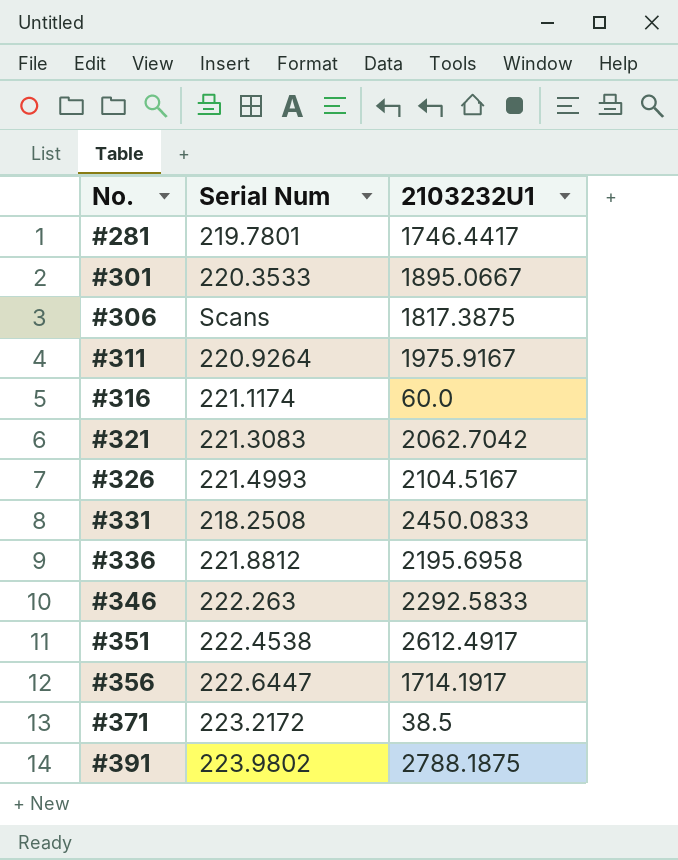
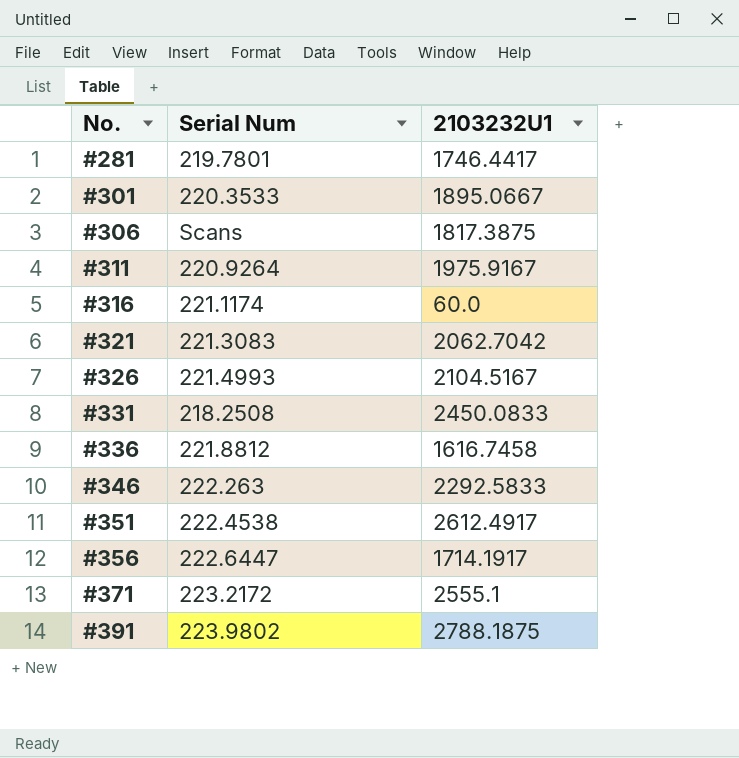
#336 | 2103232U1: 2195.6958 -> 1616.7458
#371 | 2103232U1: 38.5 -> 2555.1

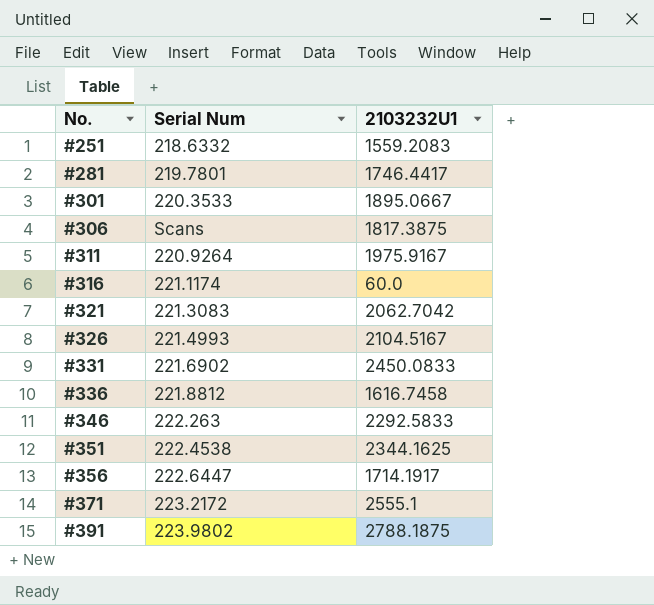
row #251: none -> 218.6332 | 1559.2083
#331 | Serial Num: 218.2508 -> 221.6902
#351 | 2103232U1: 2612.4917 -> 2344.1625

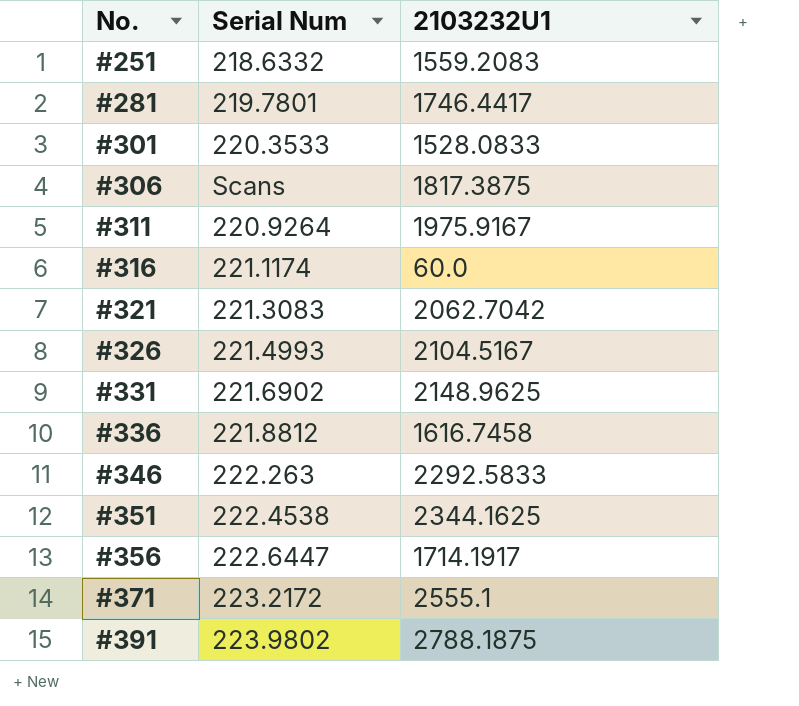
#301 | 2103232U1: 1895.0667 -> 1528.0833
#331 | 2103232U1: 2450.0833 -> 2148.9625

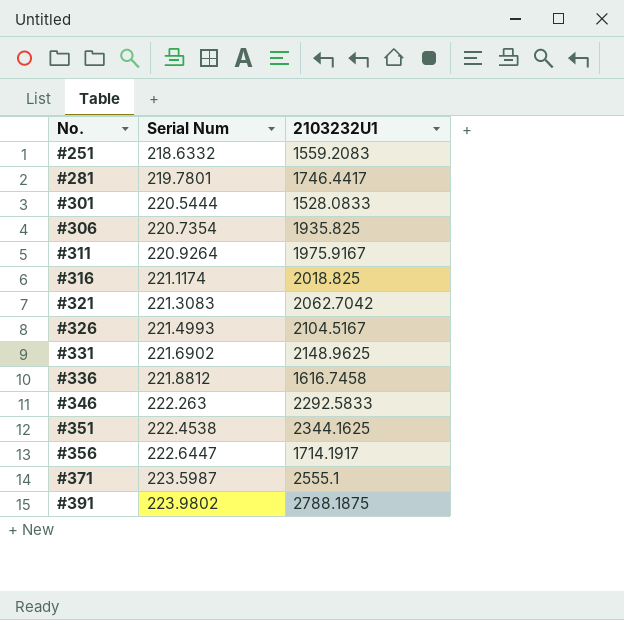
#301 | Serial Num: 220.3533 -> 220.5444
#306 | Serial Num: Scans -> 220.7354
#306 | 2103232U1: 1817.3875 -> 1935.825
#316 | 2103232U1: 60.0 -> 2018.825
#371 | Serial Num: 223.2172 -> 223.5987

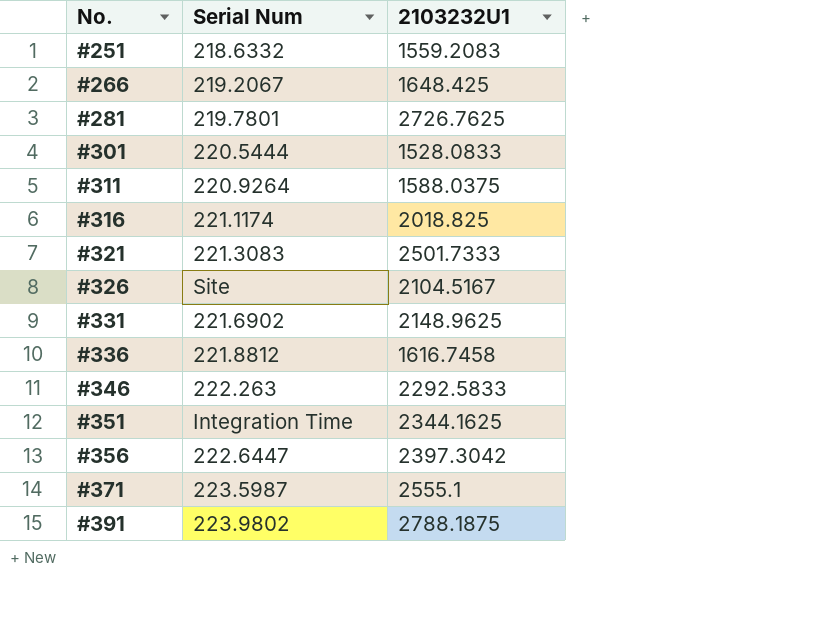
row #306: 220.7354 | 1935.825 -> none
row #266: none -> 219.2067 | 1648.425
#281 | 2103232U1: 1746.4417 -> 2726.7625
#311 | 2103232U1: 1975.9167 -> 1588.0375
#321 | 2103232U1: 2062.7042 -> 2501.7333
#326 | Serial Num: 221.4993 -> Site
#351 | Serial Num: 222.4538 -> Integration Time
#356 | 2103232U1: 1714.1917 -> 2397.3042

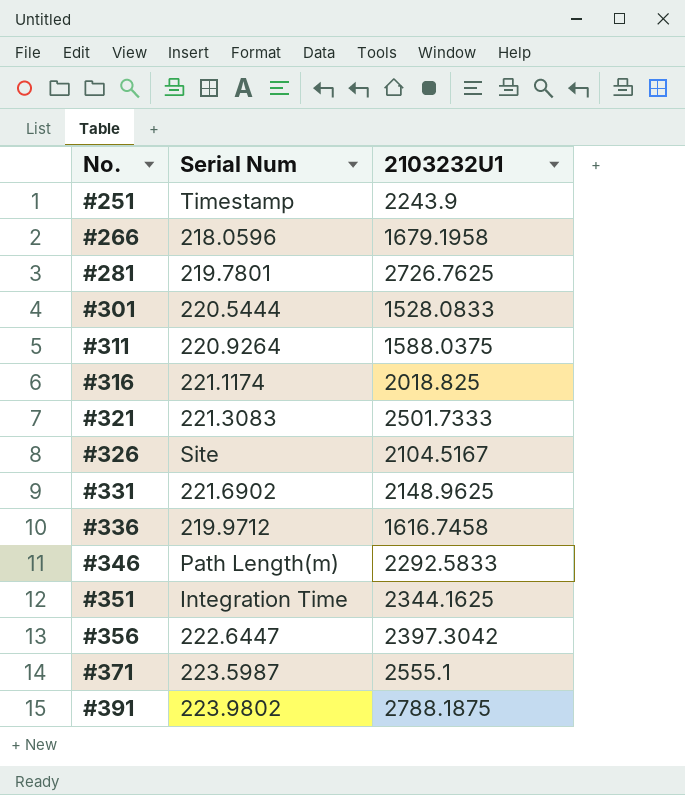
#251 | Serial Num: 218.6332 -> Timestamp
#251 | 2103232U1: 1559.2083 -> 2243.9
#266 | Serial Num: 219.2067 -> 218.0596
#266 | 2103232U1: 1648.425 -> 1679.1958
#336 | Serial Num: 221.8812 -> 219.9712
#346 | Serial Num: 222.263 -> Path Length(m)

